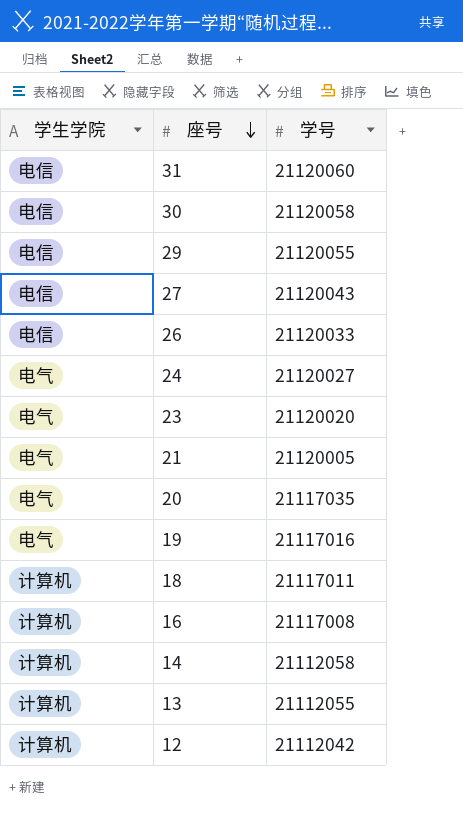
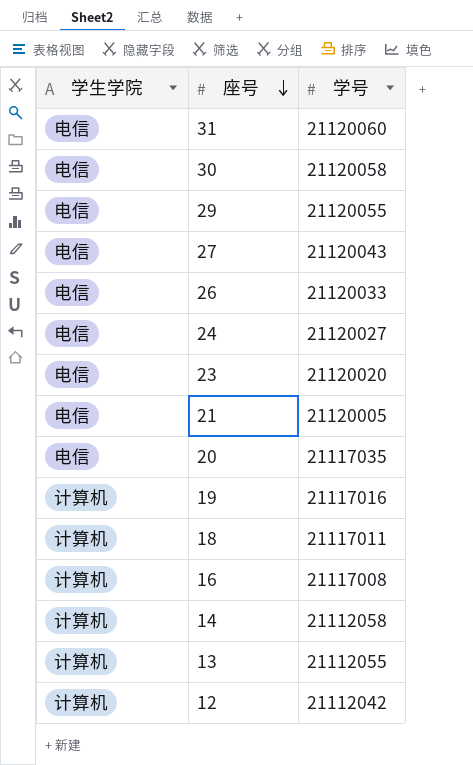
24 | 学生学院: 电气 -> 电信
23 | 学生学院: 电气 -> 电信
21 | 学生学院: 电气 -> 电信
20 | 学生学院: 电气 -> 电信
19 | 学生学院: 电气 -> 计算机

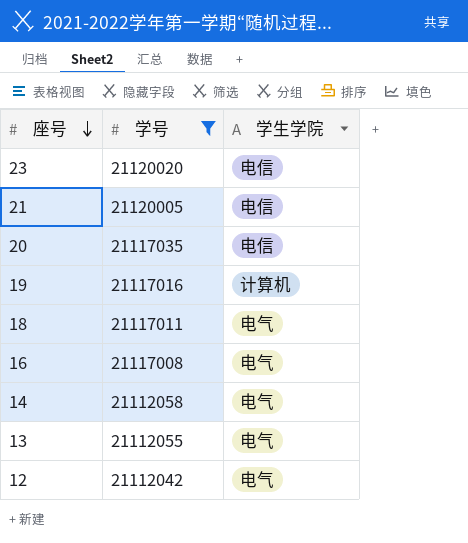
filter: none -> 学号 <= 21120020
column 学生学院 | position: 1 -> 3
18 | 学生学院: 计算机 -> 电气
16 | 学生学院: 计算机 -> 电气
14 | 学生学院: 计算机 -> 电气
13 | 学生学院: 计算机 -> 电气
12 | 学生学院: 计算机 -> 电气

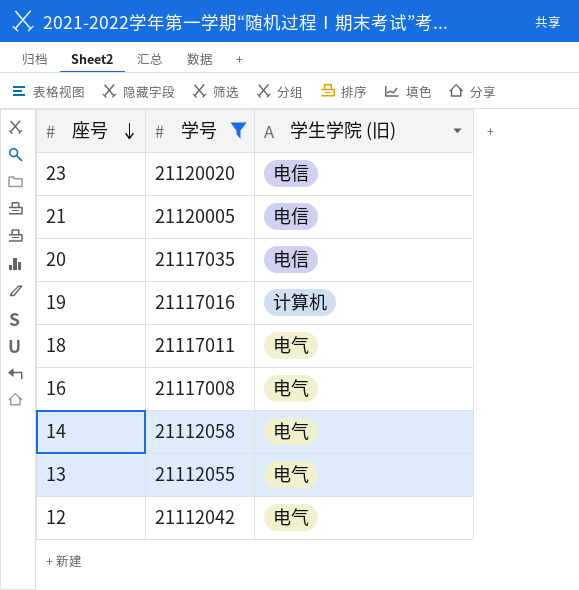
column name: 学生学院 -> 学生学院 (旧)

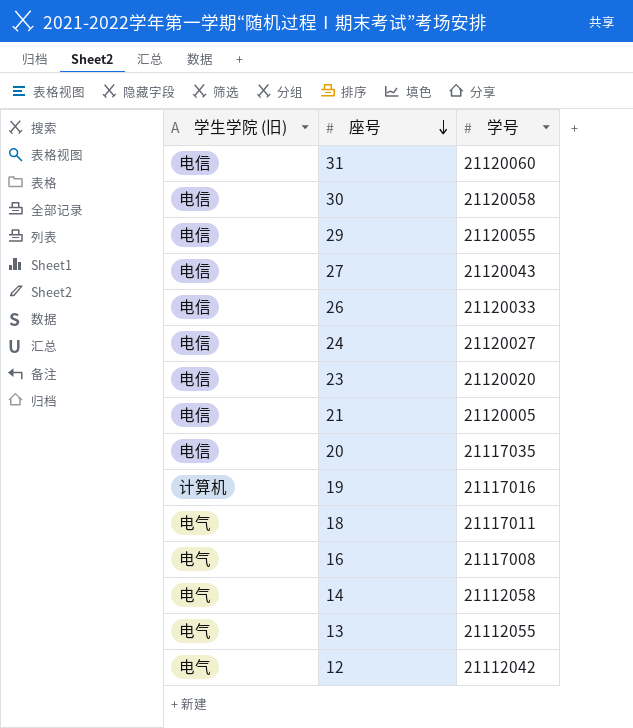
filter: 学号 <= 21120020 -> none
column 学生学院 (旧) | position: 3 -> 1

